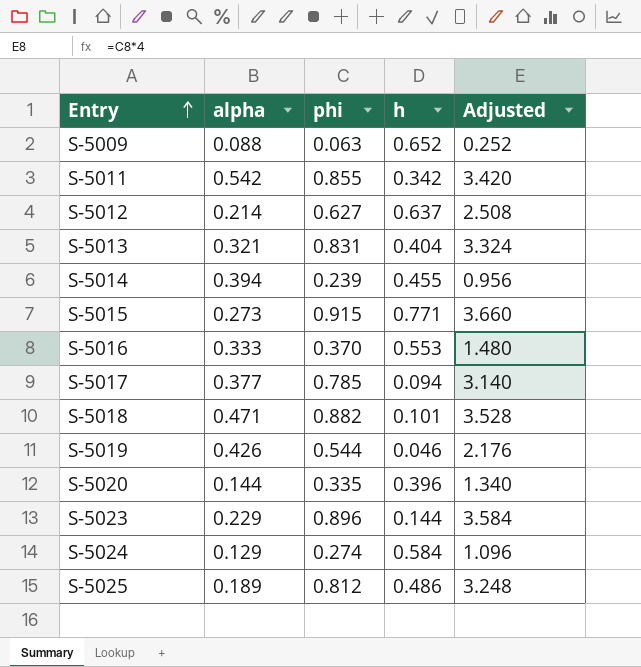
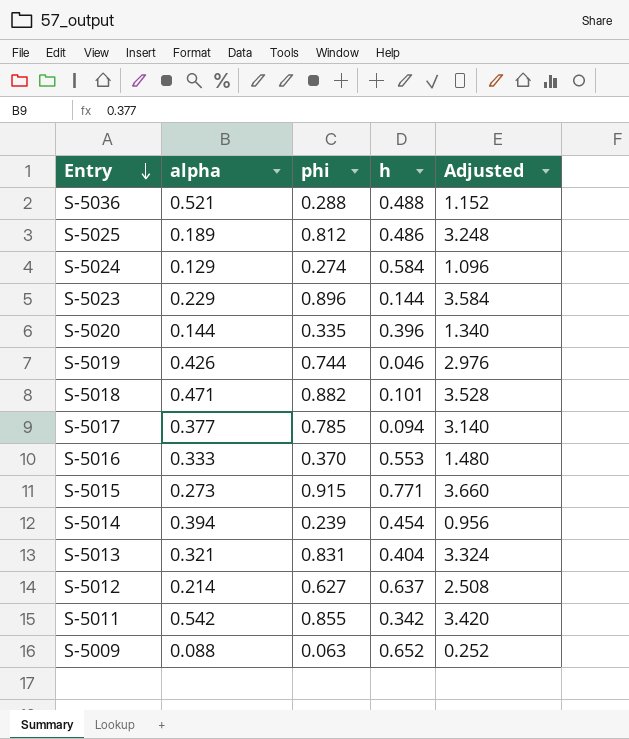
row order: Entry ascending -> Entry descending
row S-5036: none -> 0.521 | 0.288 | 0.488 | 1.152
S-5019 | phi: 0.544 -> 0.744
S-5019 | Adjusted: 2.176 -> 2.976
S-5014 | h: 0.455 -> 0.454

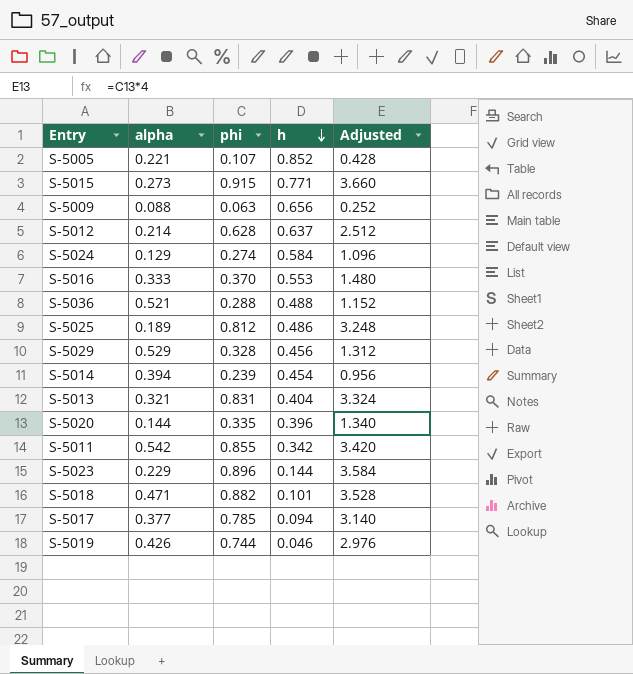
row order: Entry descending -> h descending
row S-5005: none -> 0.221 | 0.107 | 0.852 | 0.428
S-5009 | h: 0.652 -> 0.656
S-5012 | phi: 0.627 -> 0.628
S-5012 | Adjusted: 2.508 -> 2.512
row S-5029: none -> 0.529 | 0.328 | 0.456 | 1.312

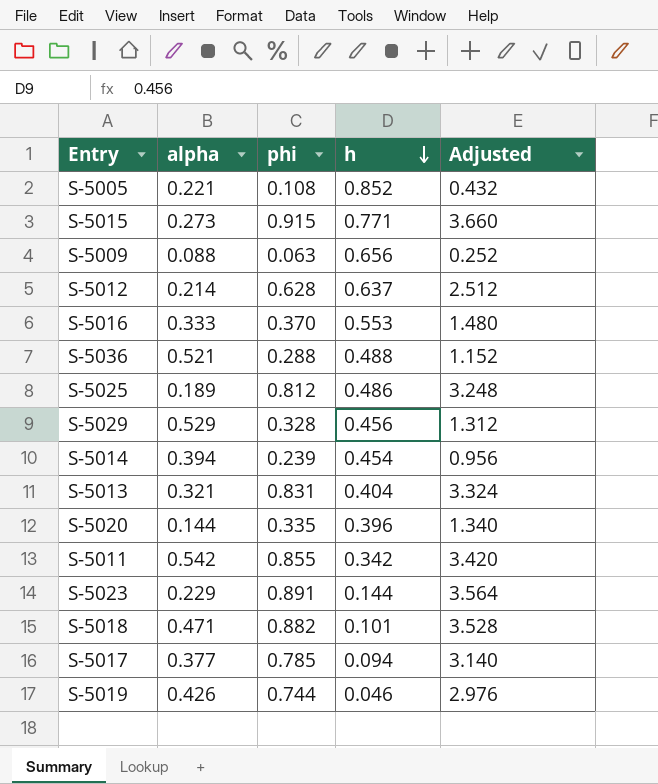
row S-5024: 0.129 | 0.274 | 0.584 | 1.096 -> none
S-5005 | phi: 0.107 -> 0.108
S-5005 | Adjusted: 0.428 -> 0.432
S-5023 | phi: 0.896 -> 0.891
S-5023 | Adjusted: 3.584 -> 3.564

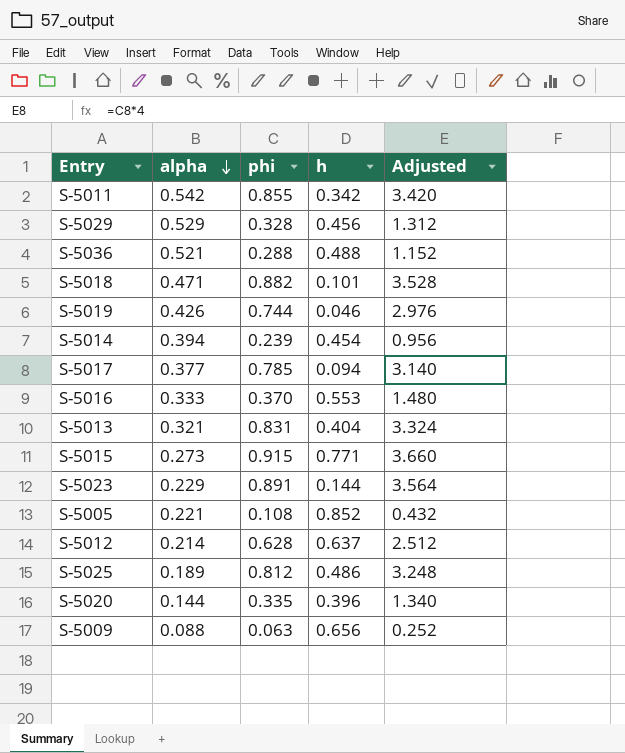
row order: h descending -> alpha descending

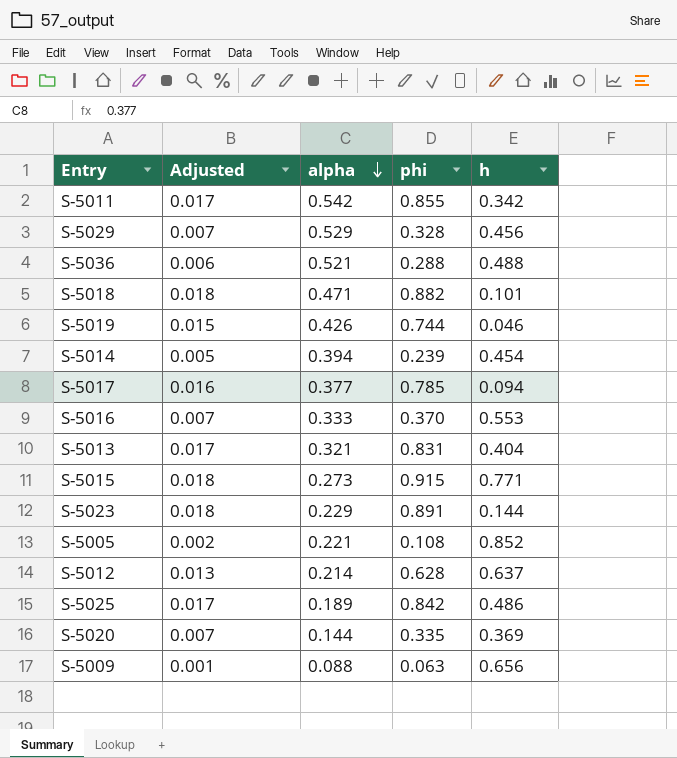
column Adjusted | formula: [phi] * 4 -> [phi] * 0.02
column Adjusted | position: 5 -> 2
S-5025 | phi: 0.812 -> 0.842
S-5020 | h: 0.396 -> 0.369

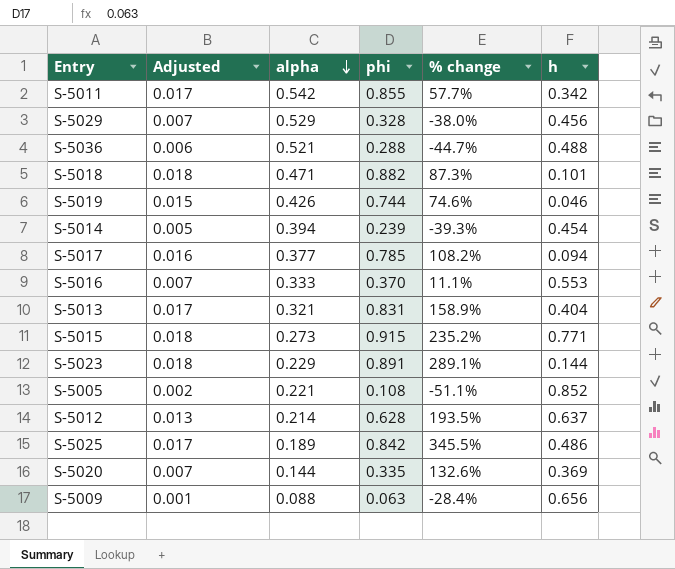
column % change | formula: none -> ([phi] - [alpha]) / [alpha]

